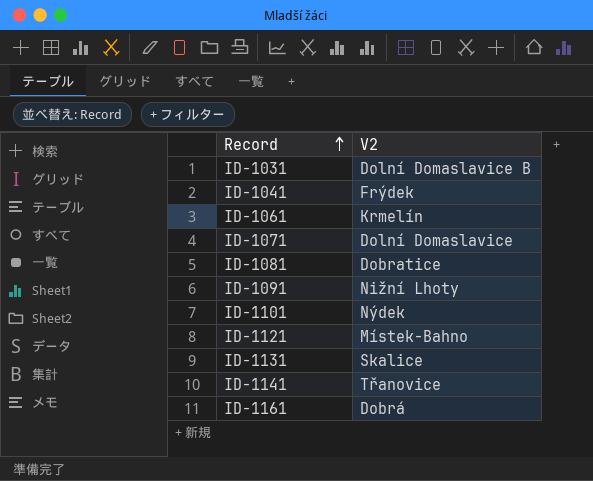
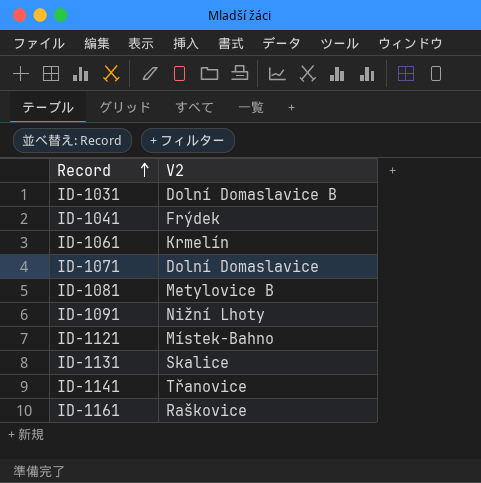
row ID-1101: Nýdek -> none
ID-1081 | V2: Dobratice -> Metylovice B
ID-1161 | V2: Dobrá -> Raškovice

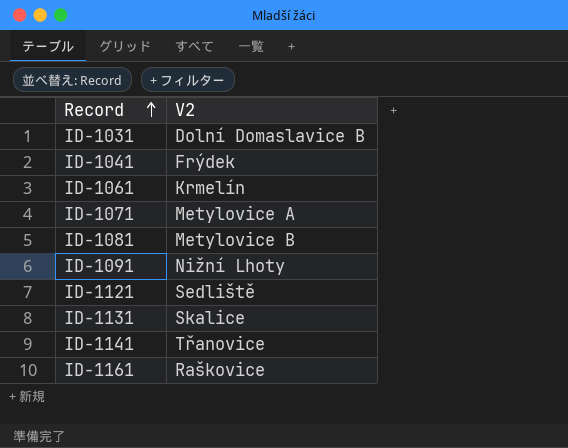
ID-1071 | V2: Dolní Domaslavice -> Metylovice A
ID-1121 | V2: Místek-Bahno -> Sedliště

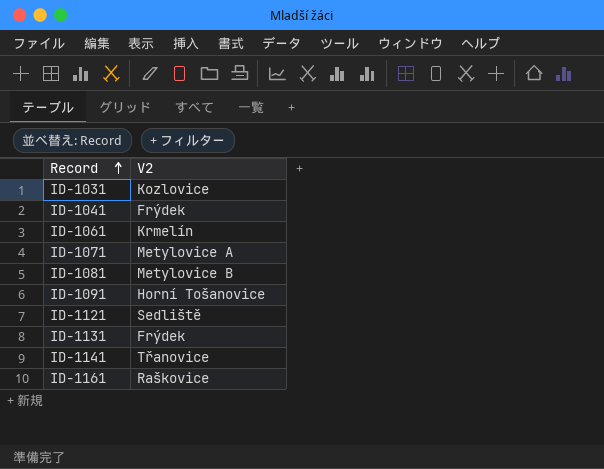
ID-1031 | V2: Dolní Domaslavice B -> Kozlovice
ID-1091 | V2: Nižní Lhoty -> Horní Tošanovice
ID-1131 | V2: Skalice -> Frýdek

